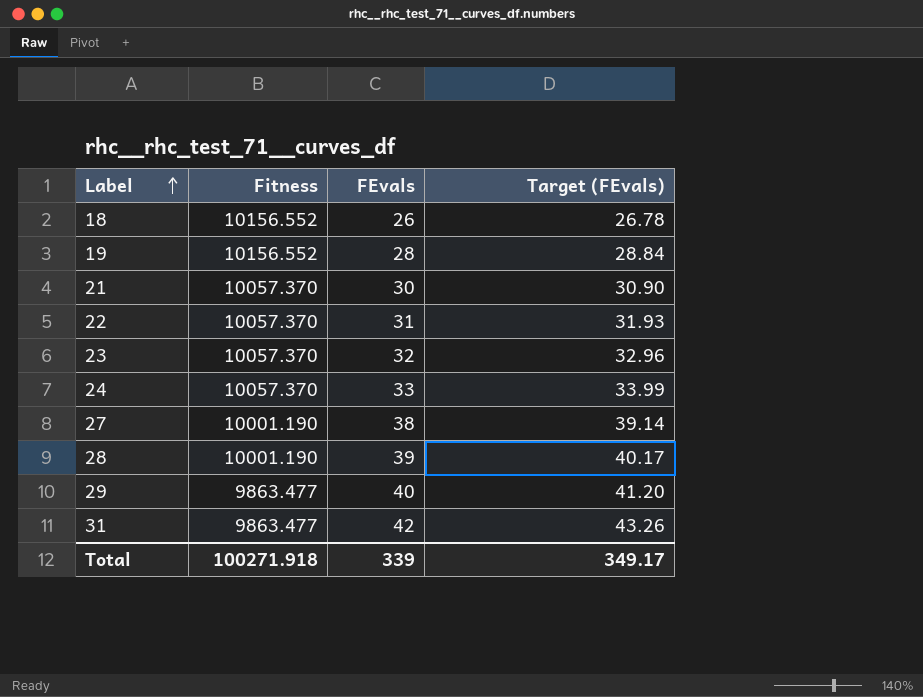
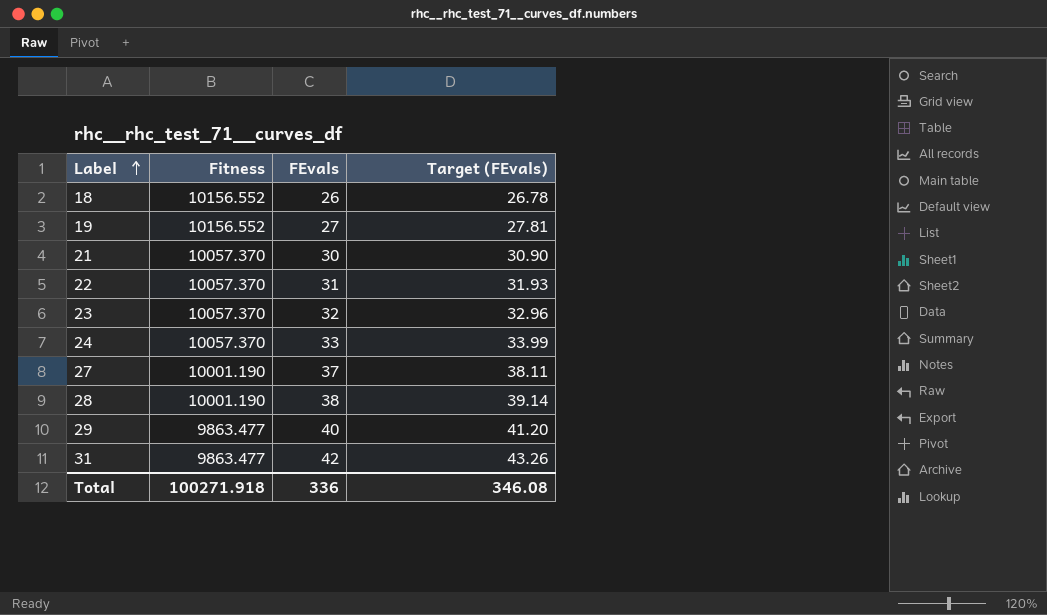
19 | FEvals: 28 -> 27
19 | Target (FEvals): 28.84 -> 27.81
27 | FEvals: 38 -> 37
27 | Target (FEvals): 39.14 -> 38.11
28 | FEvals: 39 -> 38
28 | Target (FEvals): 40.17 -> 39.14
Total | FEvals: 339 -> 336
Total | Target (FEvals): 349.17 -> 346.08

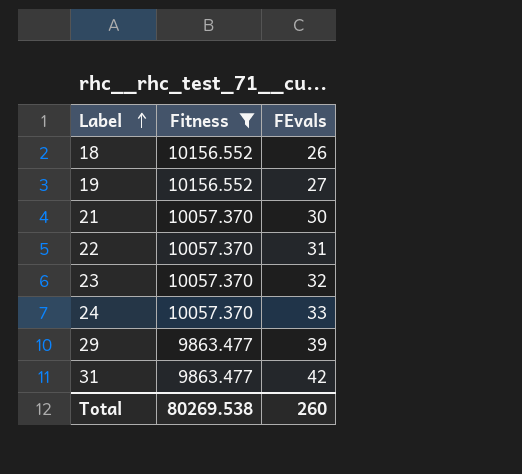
filter: none -> Fitness != 10001.190
column Target (FEvals) | formula: [FEvals] * 1.03 -> none
29 | FEvals: 40 -> 39
Total | Fitness: 100271.918 -> 80269.538
Total | FEvals: 336 -> 260

